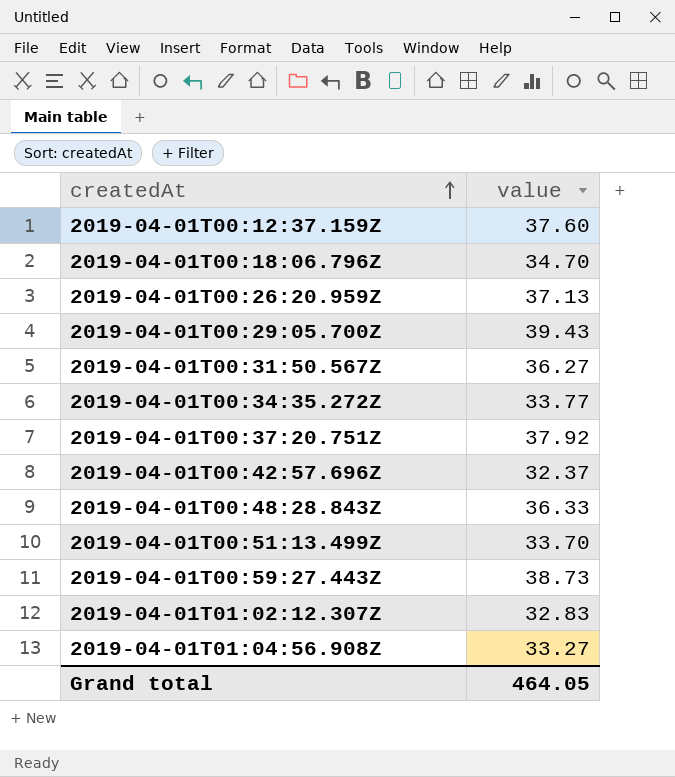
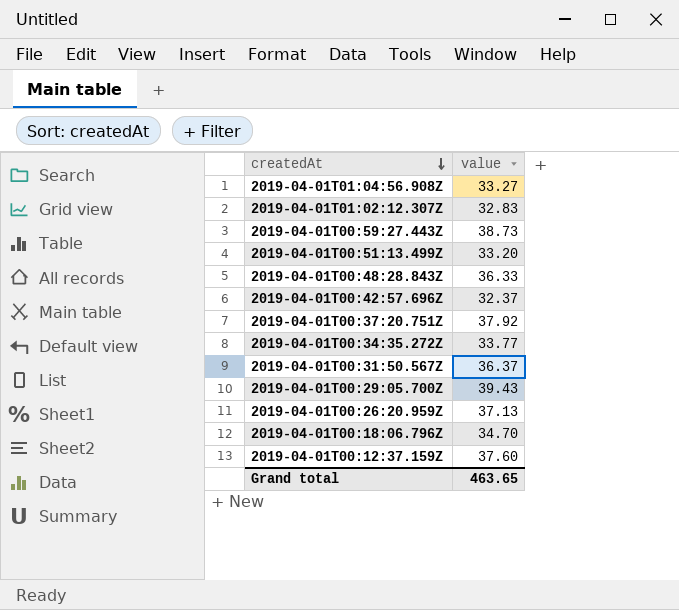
row order: createdAt ascending -> createdAt descending
2019-04-01T00:51:13.499Z | value: 33.70 -> 33.20
2019-04-01T00:31:50.567Z | value: 36.27 -> 36.37
Grand total | value: 464.05 -> 463.65

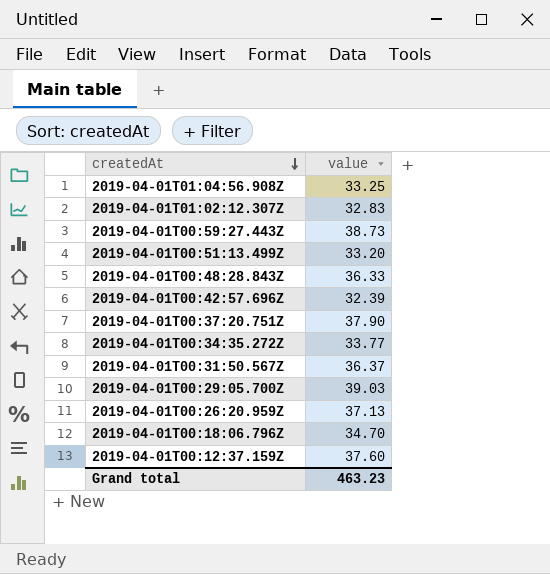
2019-04-01T01:04:56.908Z | value: 33.27 -> 33.25
2019-04-01T00:42:57.696Z | value: 32.37 -> 32.39
2019-04-01T00:37:20.751Z | value: 37.92 -> 37.90
2019-04-01T00:29:05.700Z | value: 39.43 -> 39.03
Grand total | value: 463.65 -> 463.23

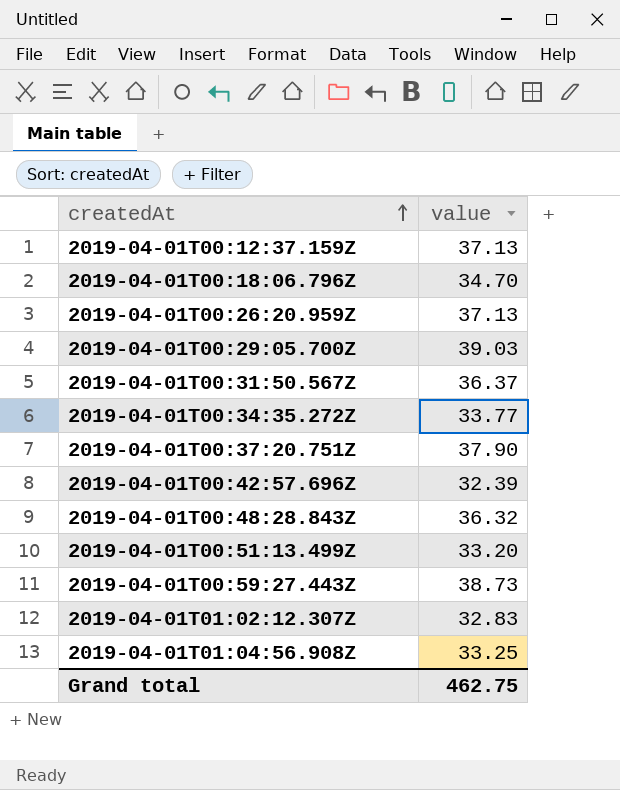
row order: createdAt descending -> createdAt ascending
2019-04-01T00:12:37.159Z | value: 37.60 -> 37.13
2019-04-01T00:48:28.843Z | value: 36.33 -> 36.32
Grand total | value: 463.23 -> 462.75

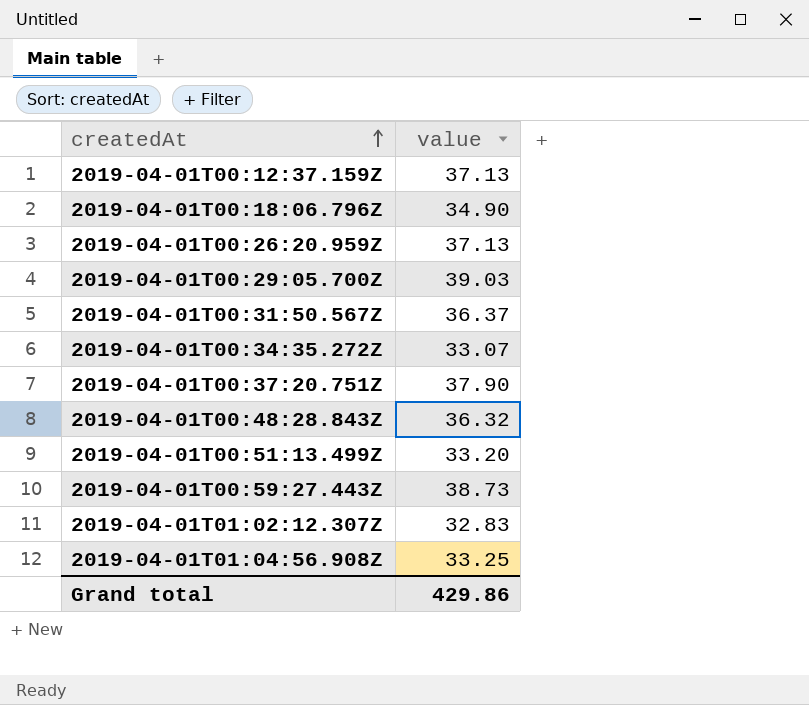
row 2019-04-01T00:42:57.696Z: 32.39 -> none
2019-04-01T00:18:06.796Z | value: 34.70 -> 34.90
2019-04-01T00:34:35.272Z | value: 33.77 -> 33.07
Grand total | value: 462.75 -> 429.86

